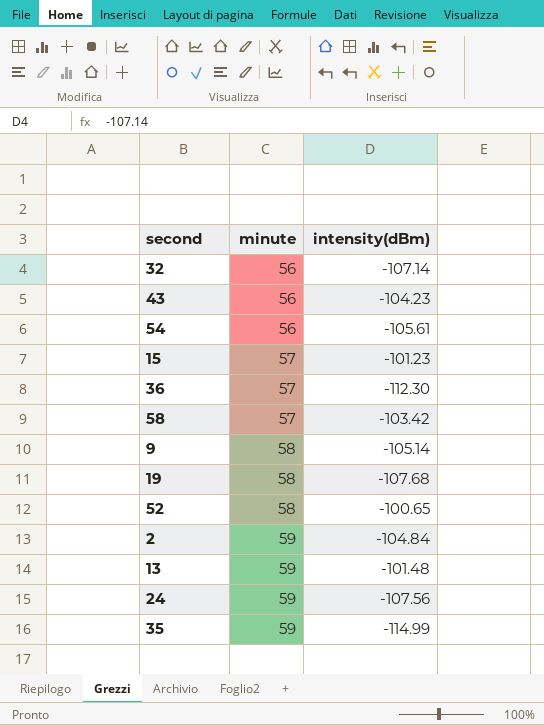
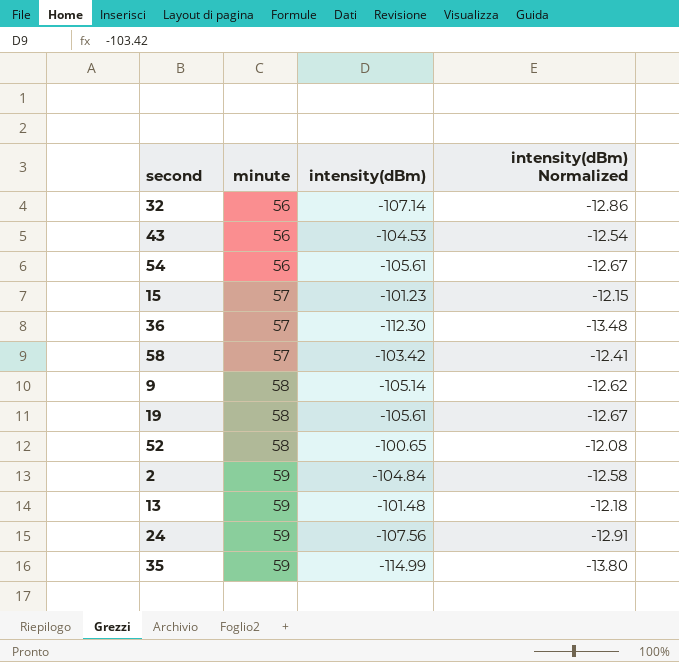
column intensity(dBm) Normalized | formula: none -> [intensity(dBm)] * 0.12
43 | intensity(dBm): -104.23 -> -104.53
19 | intensity(dBm): -107.68 -> -105.61

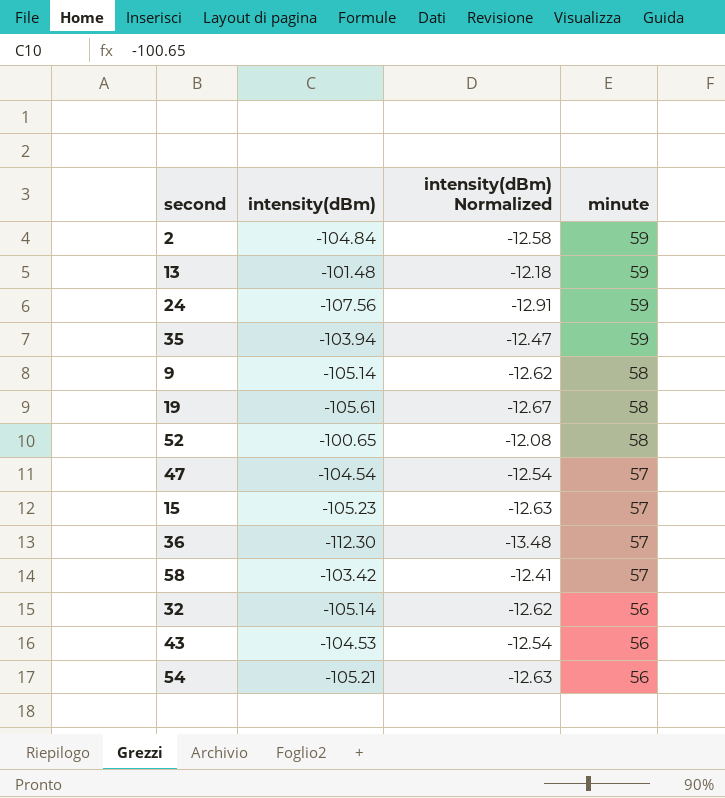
row order: minute ascending -> minute descending
column minute | position: 2 -> 4
35 | intensity(dBm): -114.99 -> -103.94
35 | intensity(dBm) Normalized: -13.80 -> -12.47
row 47: none -> -104.54 | -12.54 | 57
15 | intensity(dBm): -101.23 -> -105.23
15 | intensity(dBm) Normalized: -12.15 -> -12.63
32 | intensity(dBm): -107.14 -> -105.14
32 | intensity(dBm) Normalized: -12.86 -> -12.62
54 | intensity(dBm): -105.61 -> -105.21
54 | intensity(dBm) Normalized: -12.67 -> -12.63

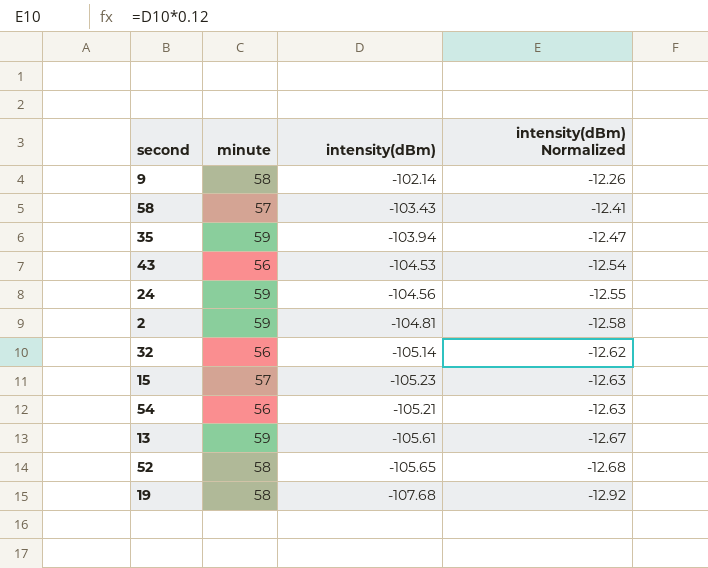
row order: minute descending -> intensity(dBm) Normalized descending
column minute | position: 4 -> 2
row 47: -104.54 | -12.54 | 57 -> none
row 36: -112.30 | -13.48 | 57 -> none
9 | intensity(dBm): -105.14 -> -102.14
9 | intensity(dBm) Normalized: -12.62 -> -12.26
58 | intensity(dBm): -103.42 -> -103.43
24 | intensity(dBm): -107.56 -> -104.56
24 | intensity(dBm) Normalized: -12.91 -> -12.55
2 | intensity(dBm): -104.84 -> -104.81
13 | intensity(dBm): -101.48 -> -105.61
13 | intensity(dBm) Normalized: -12.18 -> -12.67
52 | intensity(dBm): -100.65 -> -105.65
52 | intensity(dBm) Normalized: -12.08 -> -12.68
19 | intensity(dBm): -105.61 -> -107.68
19 | intensity(dBm) Normalized: -12.67 -> -12.92

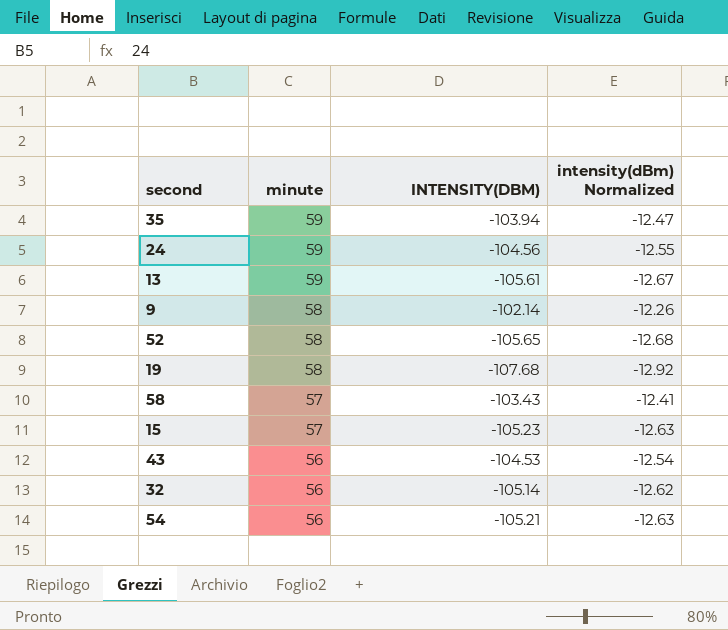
row order: intensity(dBm) Normalized descending -> minute descending
column name: intensity(dBm) -> INTENSITY(DBM)
row 2: 59 | -104.81 | -12.58 -> none

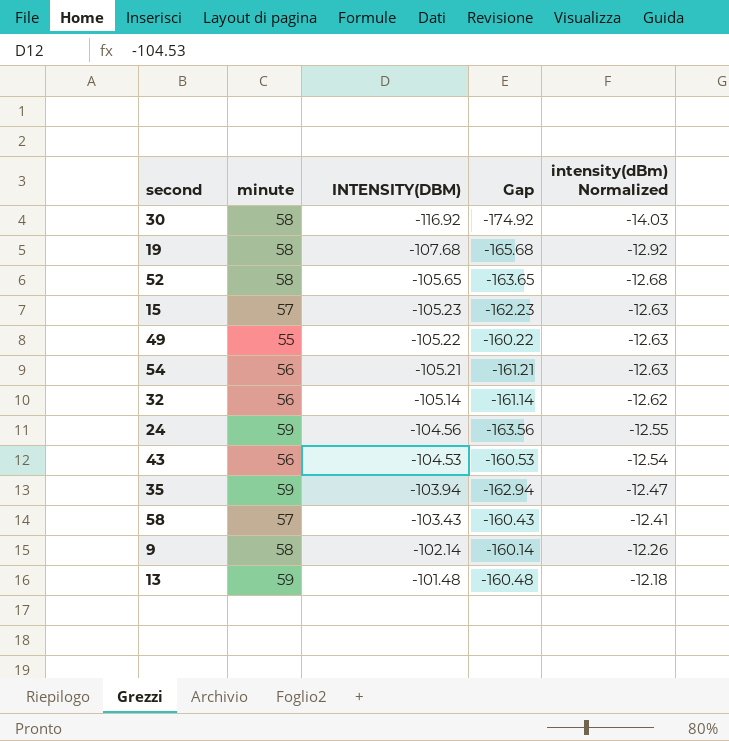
row order: minute descending -> INTENSITY(DBM) ascending
column Gap | formula: none -> [INTENSITY(DBM)] - [minute]
row 30: none -> 58 | -116.92 | -174.92 | -14.03
row 49: none -> 55 | -105.22 | -160.22 | -12.63
13 | INTENSITY(DBM): -105.61 -> -101.48
13 | intensity(dBm) Normalized: -12.67 -> -12.18

